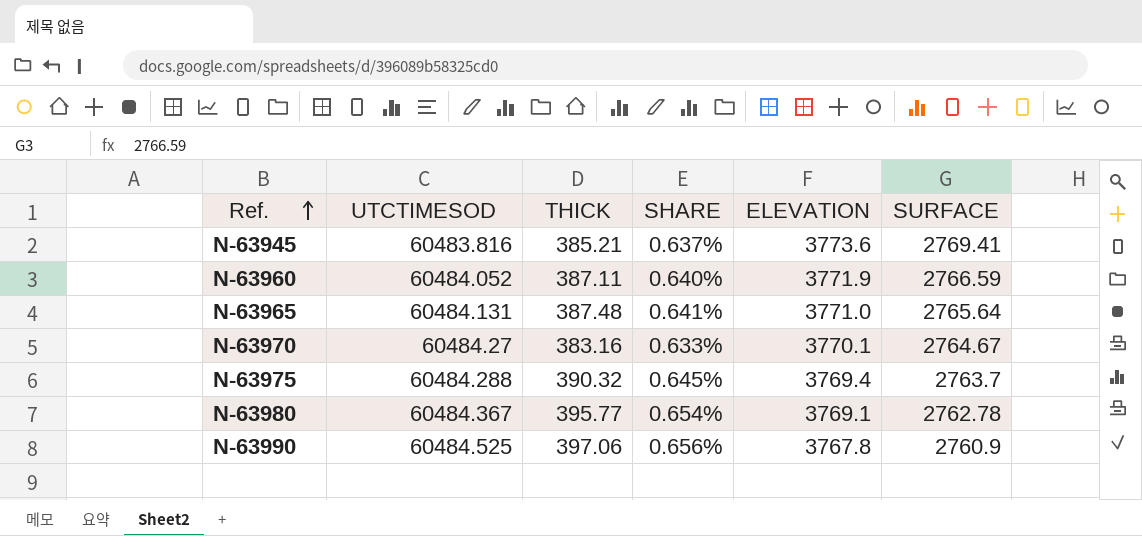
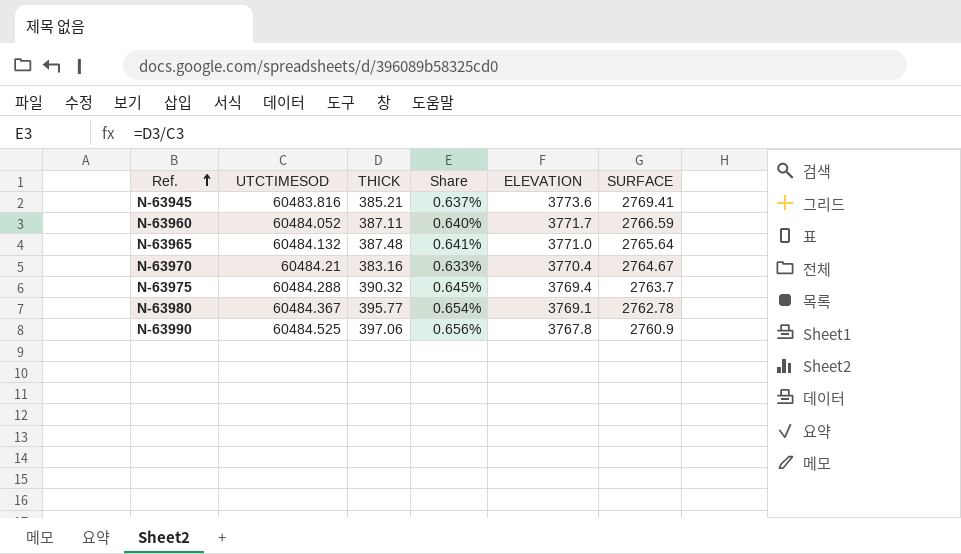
column name: SHARE -> Share
N-63960 | ELEVATION: 3771.9 -> 3771.7
N-63965 | UTCTIMESOD: 60484.131 -> 60484.132
N-63970 | UTCTIMESOD: 60484.27 -> 60484.21
N-63970 | ELEVATION: 3770.1 -> 3770.4

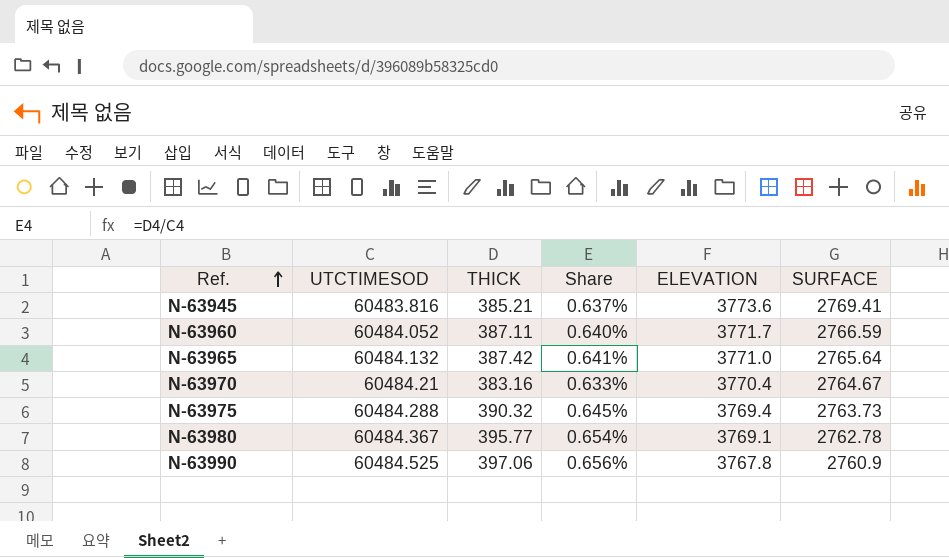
N-63965 | THICK: 387.48 -> 387.42
N-63975 | SURFACE: 2763.7 -> 2763.73

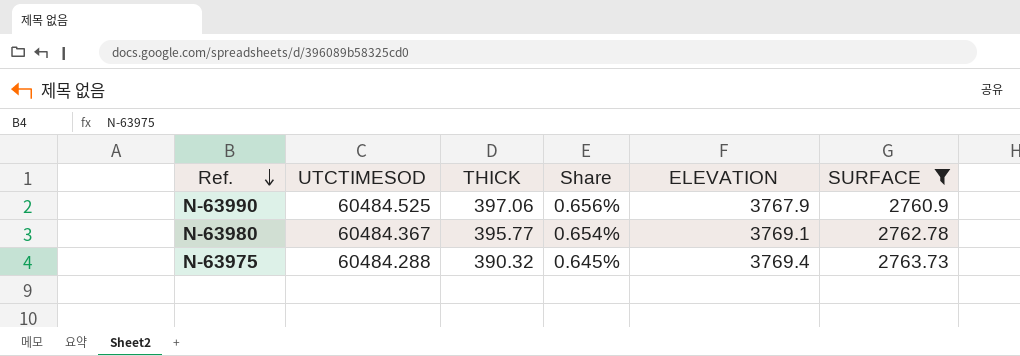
filter: none -> SURFACE <= 2763.73
row order: Ref. ascending -> Ref. descending
N-63990 | ELEVATION: 3767.8 -> 3767.9

